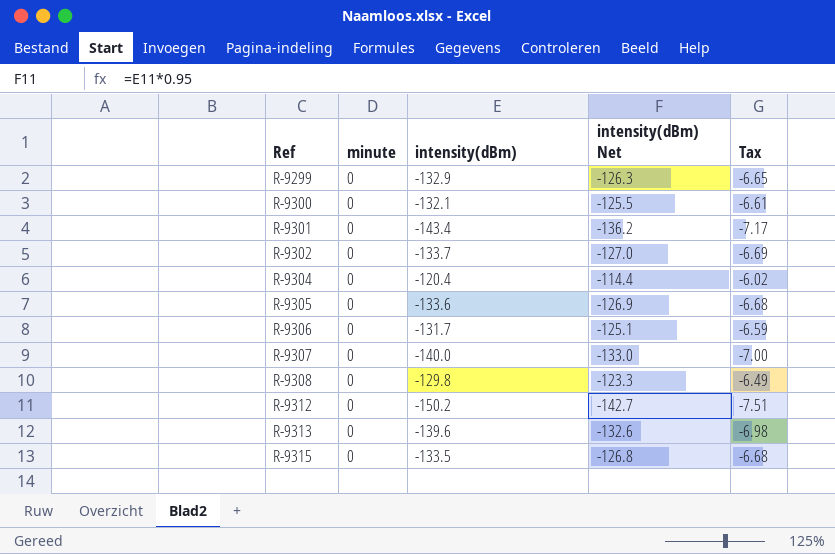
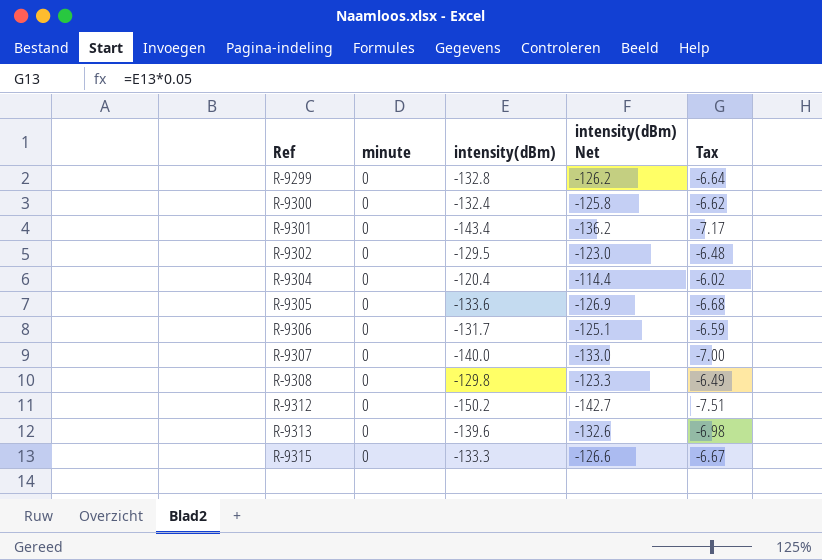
R-9299 | intensity(dBm): -132.9 -> -132.8
R-9299 | intensity(dBm) Net: -126.3 -> -126.2
R-9299 | Tax: -6.65 -> -6.64
R-9300 | intensity(dBm): -132.1 -> -132.4
R-9300 | intensity(dBm) Net: -125.5 -> -125.8
R-9300 | Tax: -6.61 -> -6.62
R-9302 | intensity(dBm): -133.7 -> -129.5
R-9302 | intensity(dBm) Net: -127.0 -> -123.0
R-9302 | Tax: -6.69 -> -6.48
R-9315 | intensity(dBm): -133.5 -> -133.3
R-9315 | intensity(dBm) Net: -126.8 -> -126.6
R-9315 | Tax: -6.68 -> -6.67

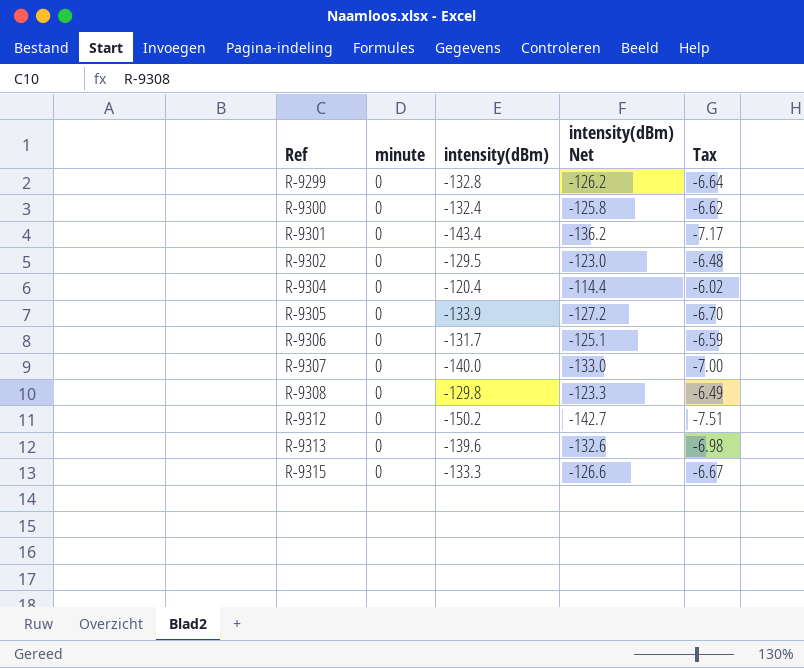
R-9305 | intensity(dBm): -133.6 -> -133.9
R-9305 | intensity(dBm) Net: -126.9 -> -127.2
R-9305 | Tax: -6.68 -> -6.70

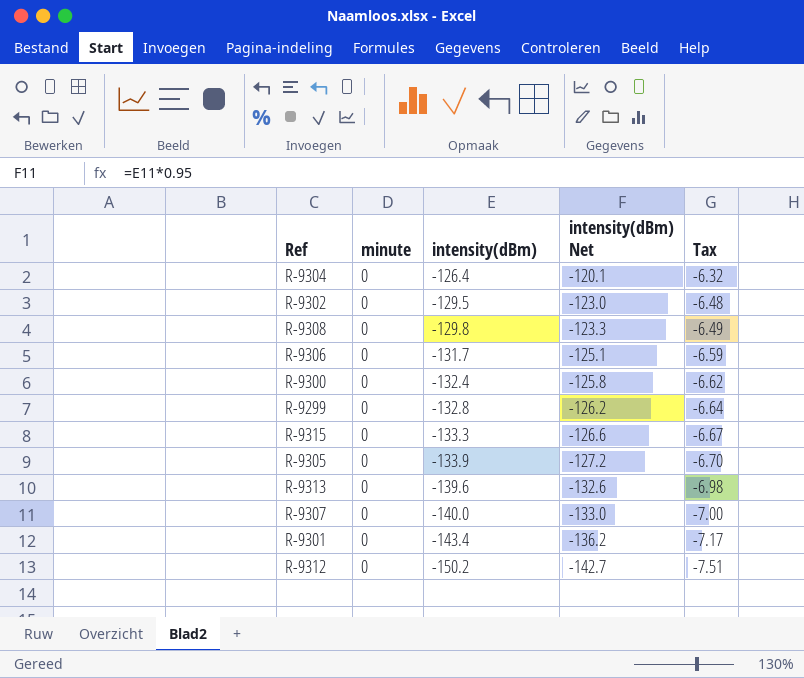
row order: Ref ascending -> intensity(dBm) descending
R-9304 | intensity(dBm): -120.4 -> -126.4
R-9304 | intensity(dBm) Net: -114.4 -> -120.1
R-9304 | Tax: -6.02 -> -6.32

